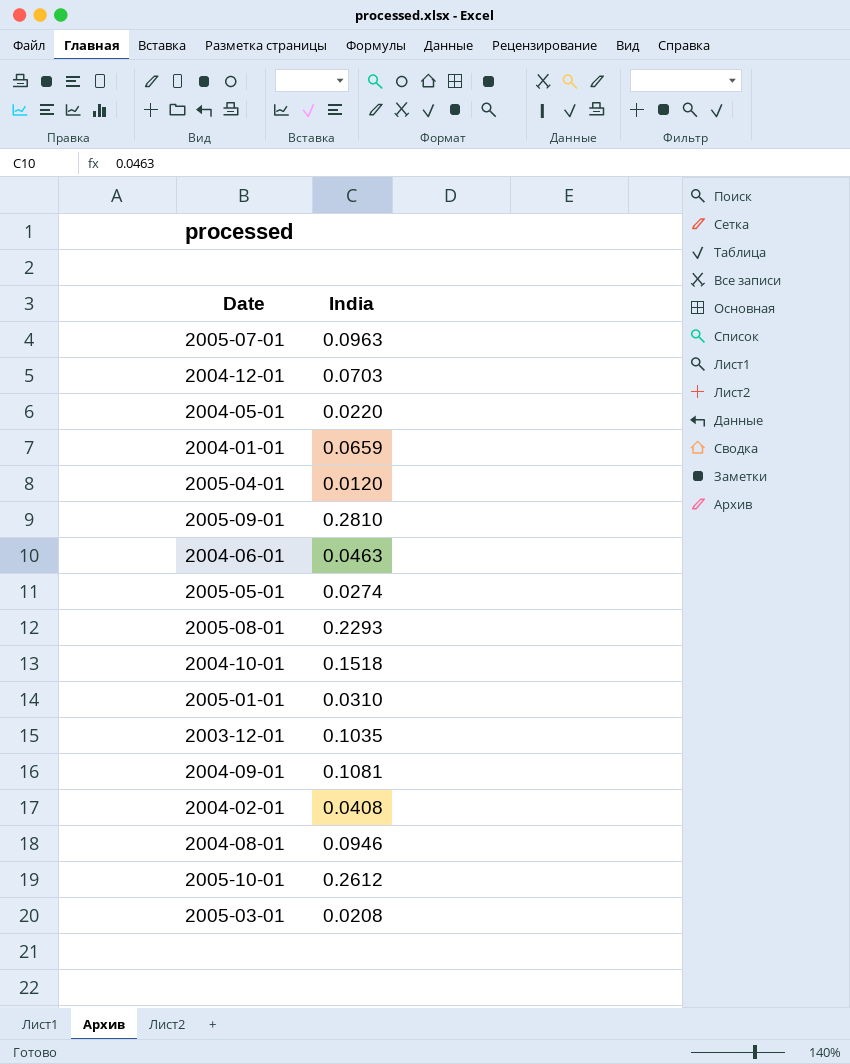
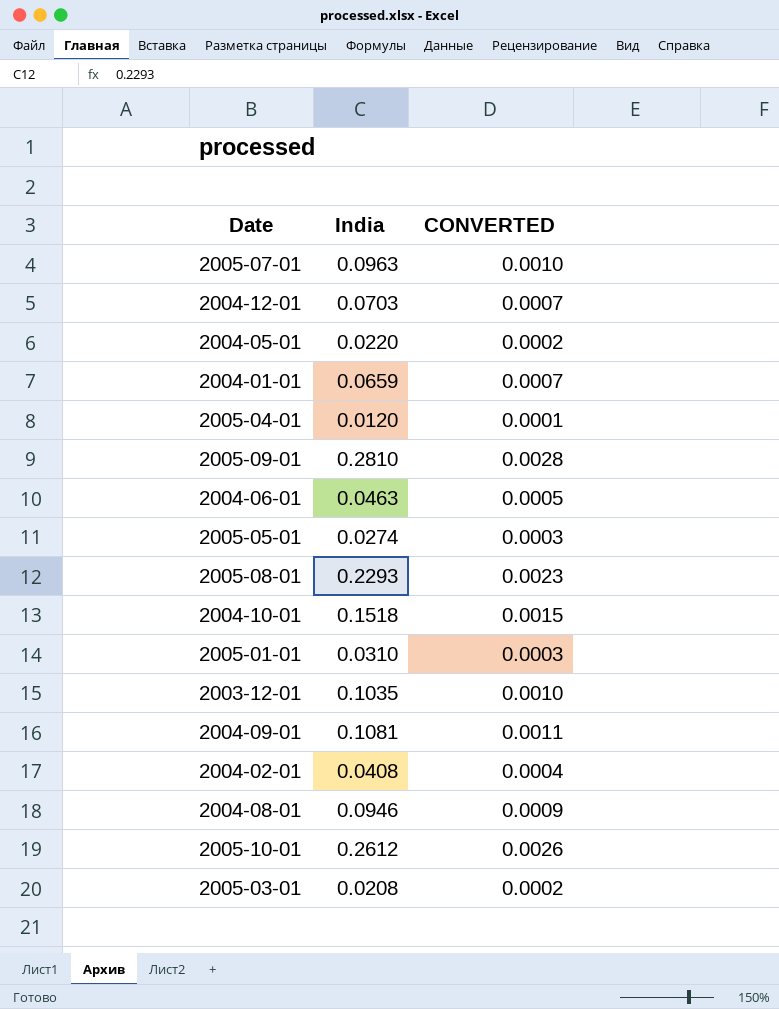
column CONVERTED | formula: none -> [India] * 0.01

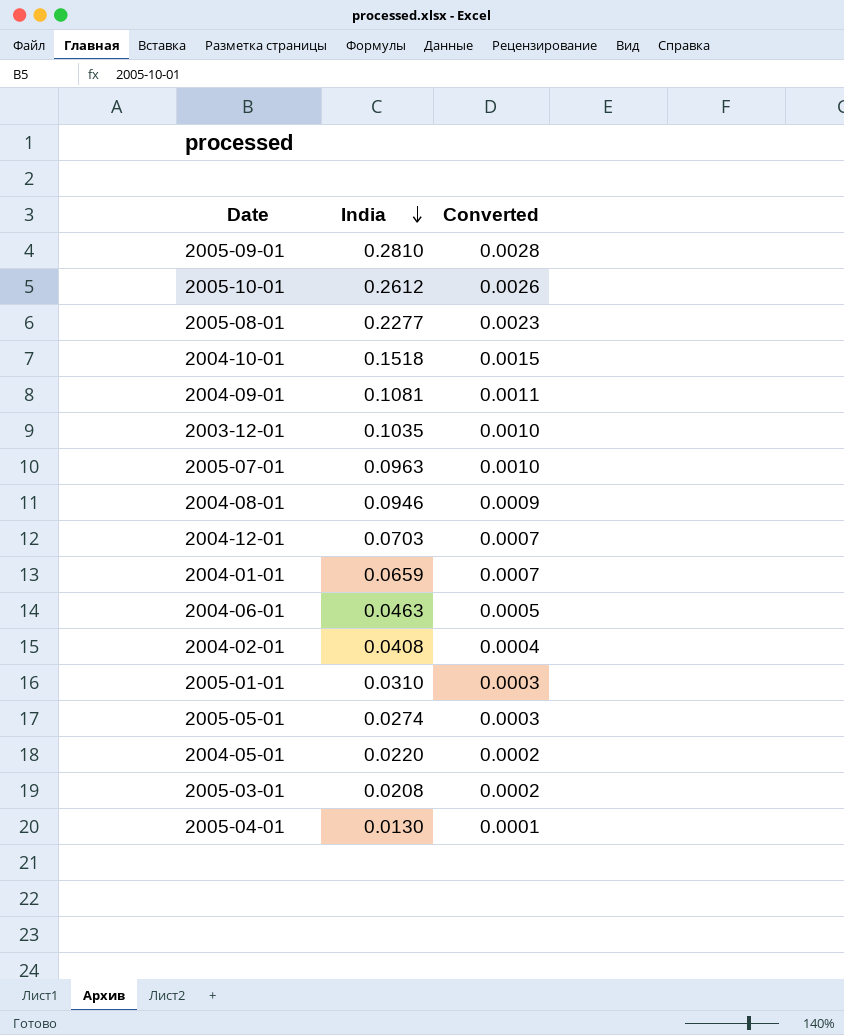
row order: none -> India descending
column name: CONVERTED -> Converted
2005-08-01 | India: 0.2293 -> 0.2277
2005-04-01 | India: 0.0120 -> 0.0130

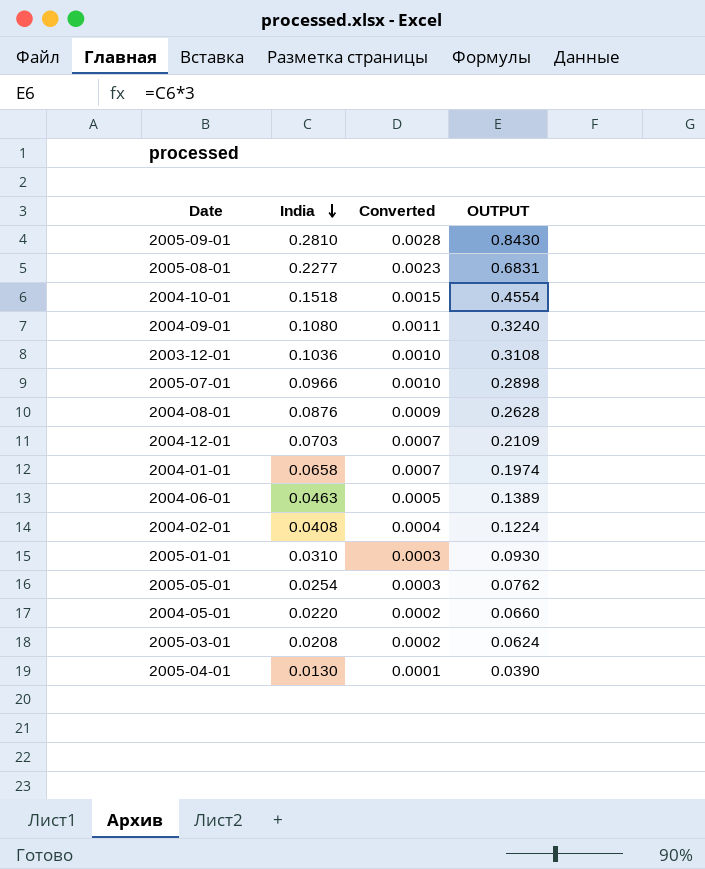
column OUTPUT | formula: none -> [India] * 3
row 2005-10-01: 0.2612 | 0.0026 -> none
2004-09-01 | India: 0.1081 -> 0.1080
2003-12-01 | India: 0.1035 -> 0.1036
2005-07-01 | India: 0.0963 -> 0.0966
2004-08-01 | India: 0.0946 -> 0.0876
2004-01-01 | India: 0.0659 -> 0.0658
2005-05-01 | India: 0.0274 -> 0.0254

